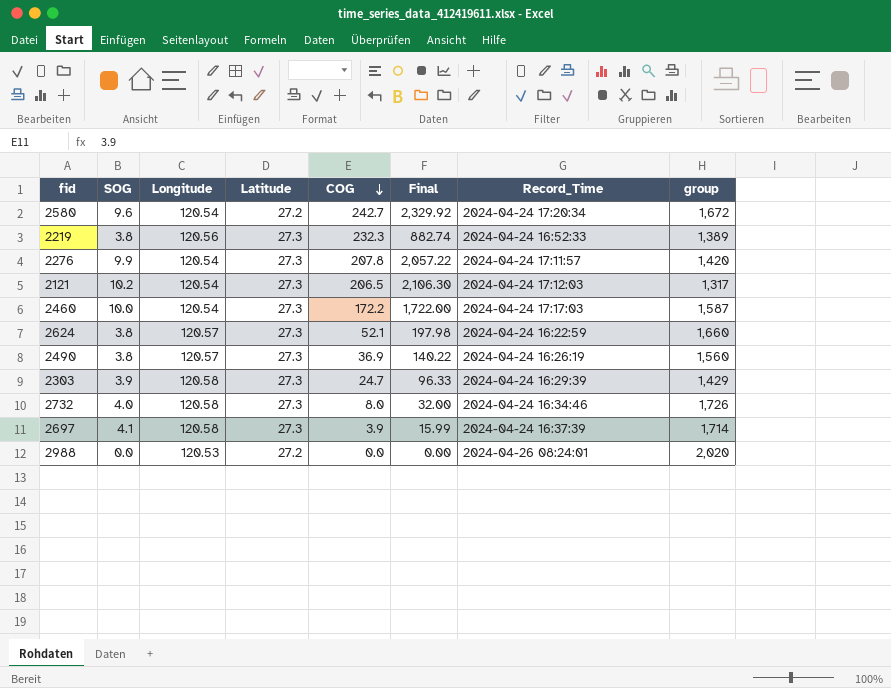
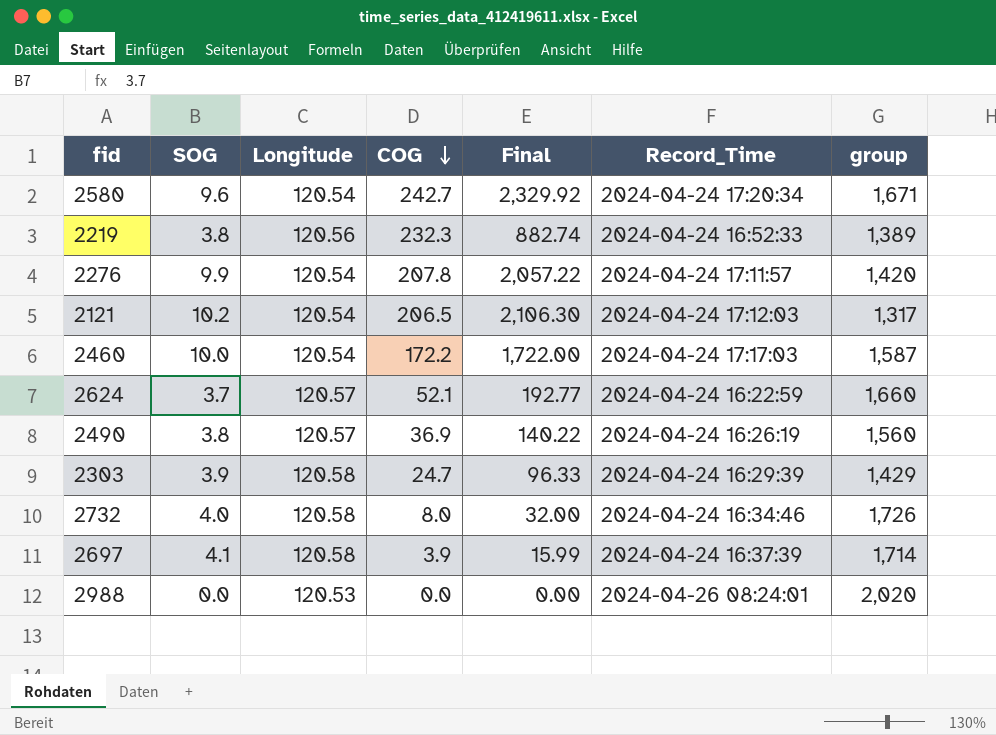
column Latitude | position: 4 -> none
2580 | group: 1,672 -> 1,671
2624 | SOG: 3.8 -> 3.7
2624 | Final: 197.98 -> 192.77

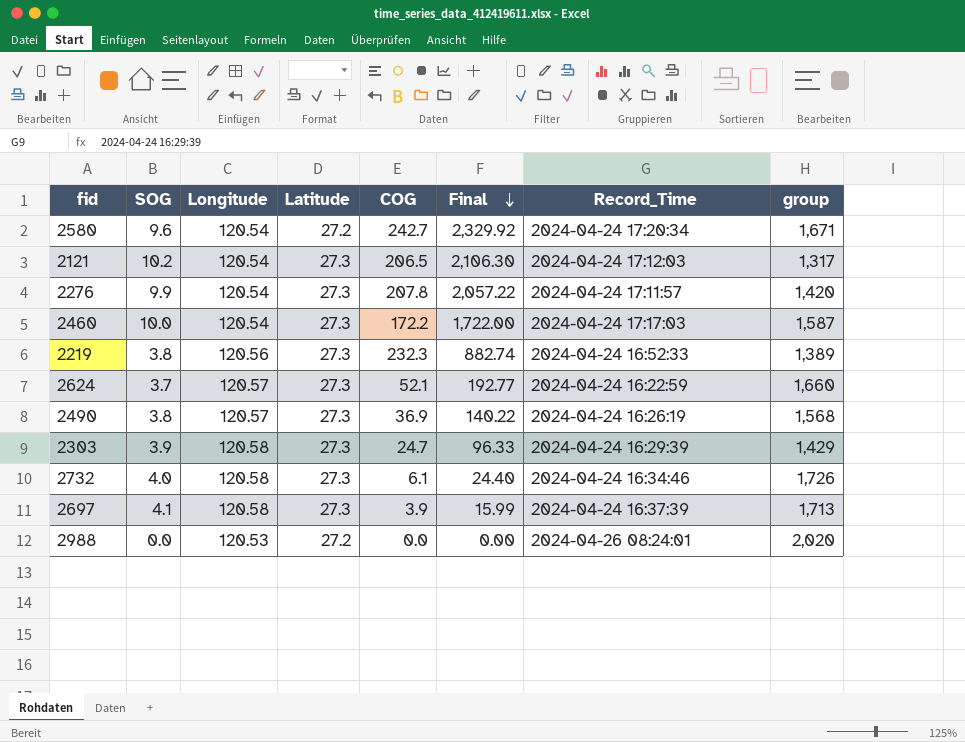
row order: COG descending -> Final descending
column Latitude | position: none -> 4
2490 | group: 1,560 -> 1,568
2732 | COG: 8.0 -> 6.1
2732 | Final: 32.00 -> 24.40
2697 | group: 1,714 -> 1,713

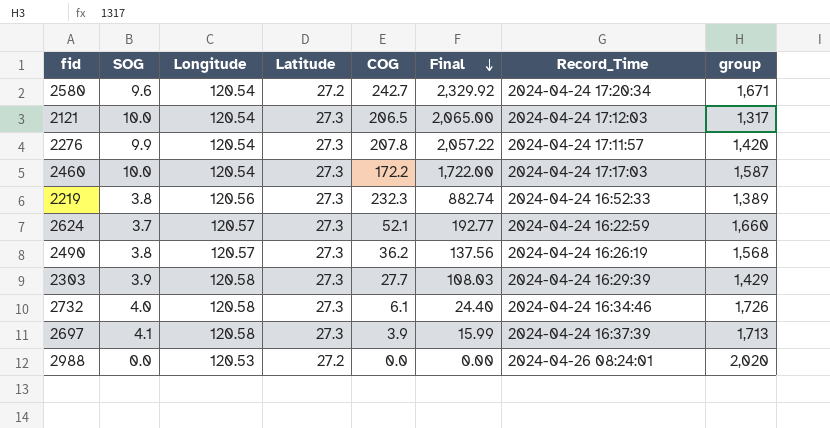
2121 | SOG: 10.2 -> 10.0
2121 | Final: 2,106.30 -> 2,065.00
2490 | COG: 36.9 -> 36.2
2490 | Final: 140.22 -> 137.56
2303 | COG: 24.7 -> 27.7
2303 | Final: 96.33 -> 108.03

